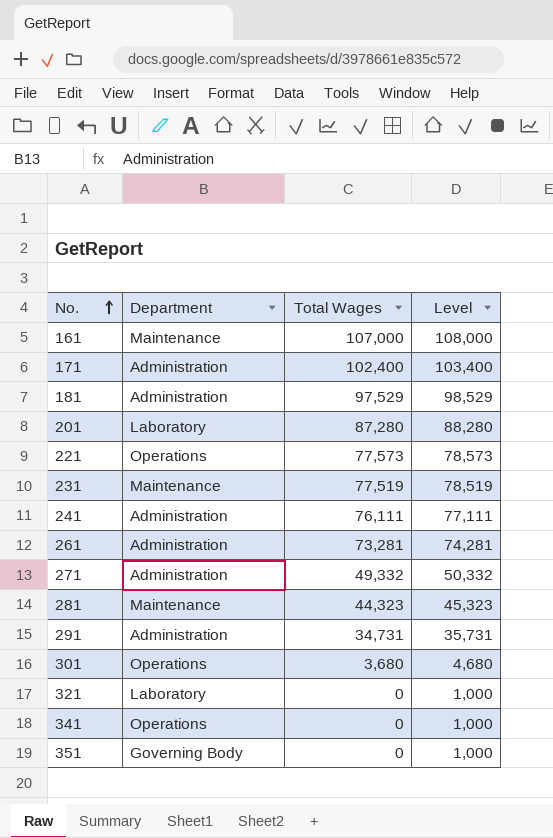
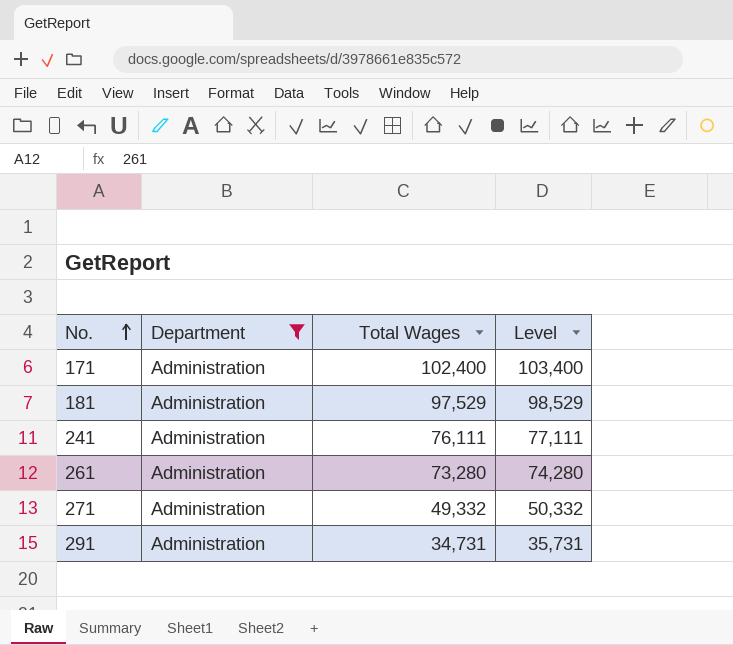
filter: none -> Department = Administration
261 | Total Wages: 73,281 -> 73,280
261 | Level: 74,281 -> 74,280

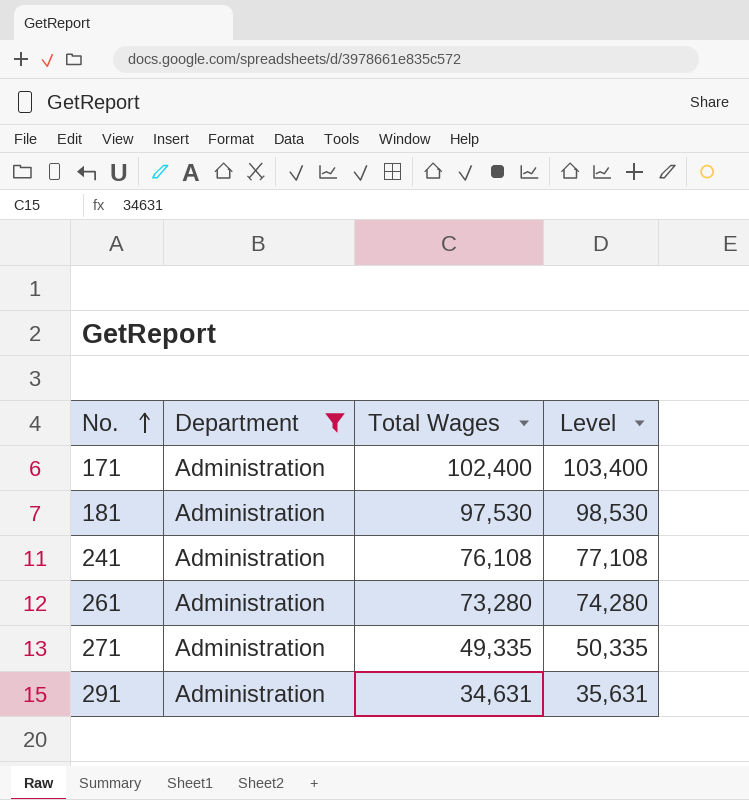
181 | Total Wages: 97,529 -> 97,530
181 | Level: 98,529 -> 98,530
241 | Total Wages: 76,111 -> 76,108
241 | Level: 77,111 -> 77,108
271 | Total Wages: 49,332 -> 49,335
271 | Level: 50,332 -> 50,335
291 | Total Wages: 34,731 -> 34,631
291 | Level: 35,731 -> 35,631

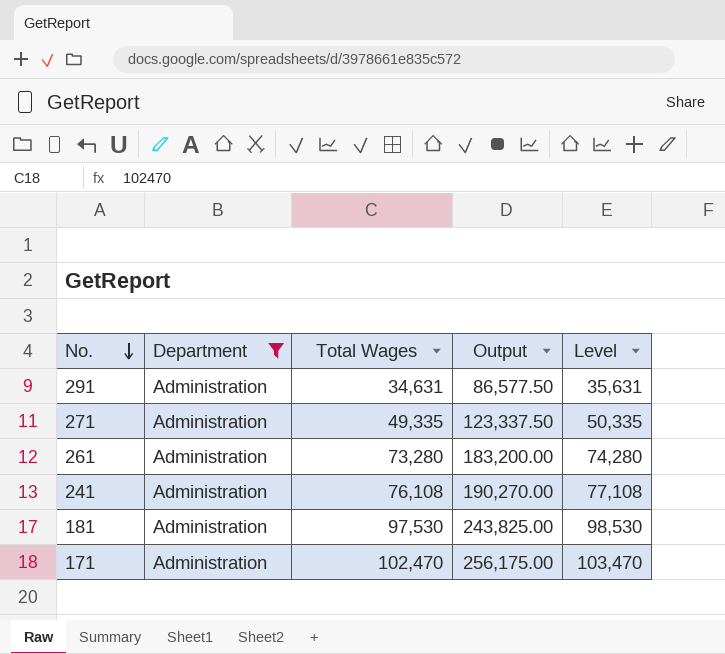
row order: No. ascending -> No. descending
column Output | formula: none -> [Total Wages] * 2.5
171 | Total Wages: 102,400 -> 102,470
171 | Level: 103,400 -> 103,470

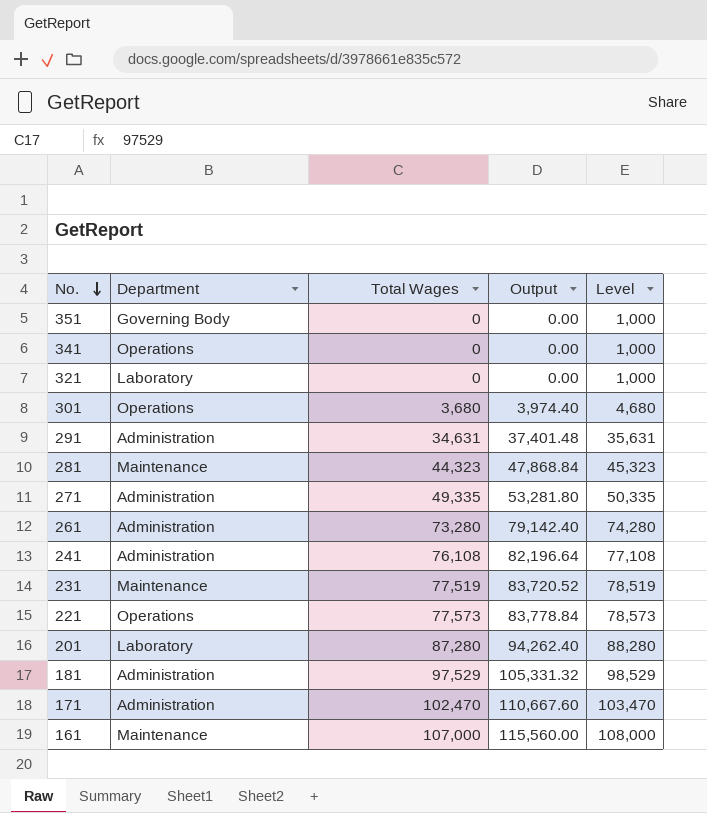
filter: Department = Administration -> none
column Output | formula: [Total Wages] * 2.5 -> [Total Wages] * 1.08
181 | Total Wages: 97,530 -> 97,529
181 | Level: 98,530 -> 98,529

